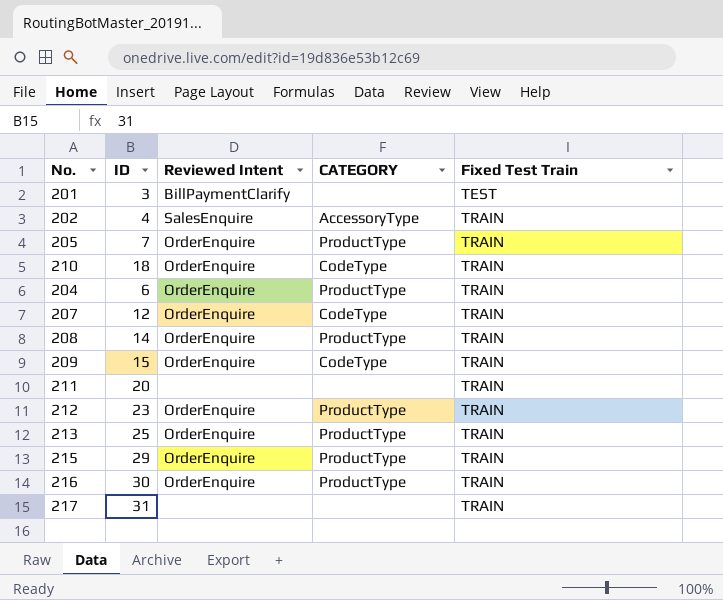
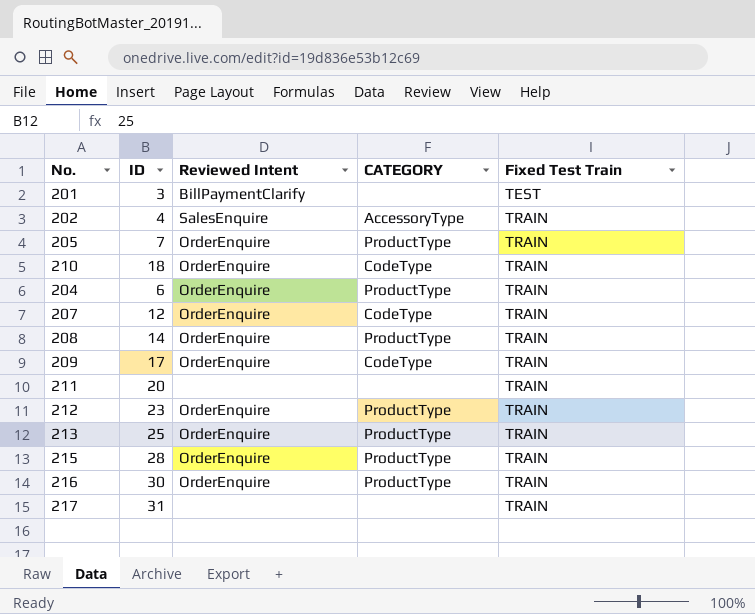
209 | ID: 15 -> 17
215 | ID: 29 -> 28

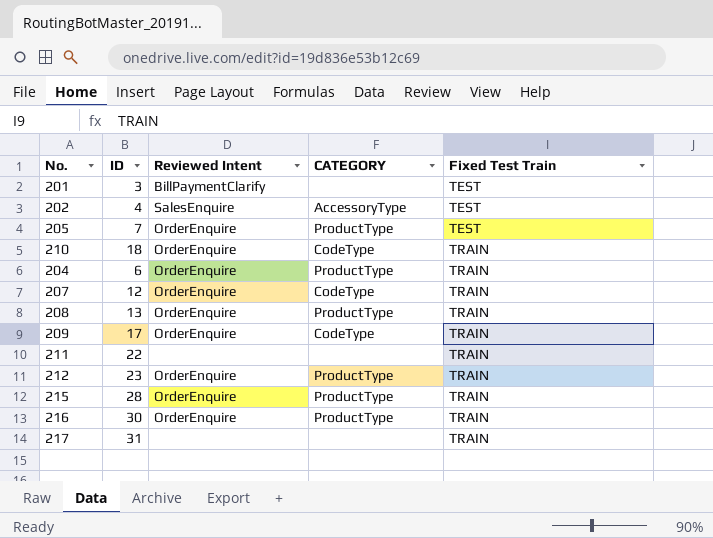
row 213: 25 | OrderEnquire | ProductType | TRAIN -> none
202 | Fixed Test Train: TRAIN -> TEST
205 | Fixed Test Train: TRAIN -> TEST
208 | ID: 14 -> 13
211 | ID: 20 -> 22

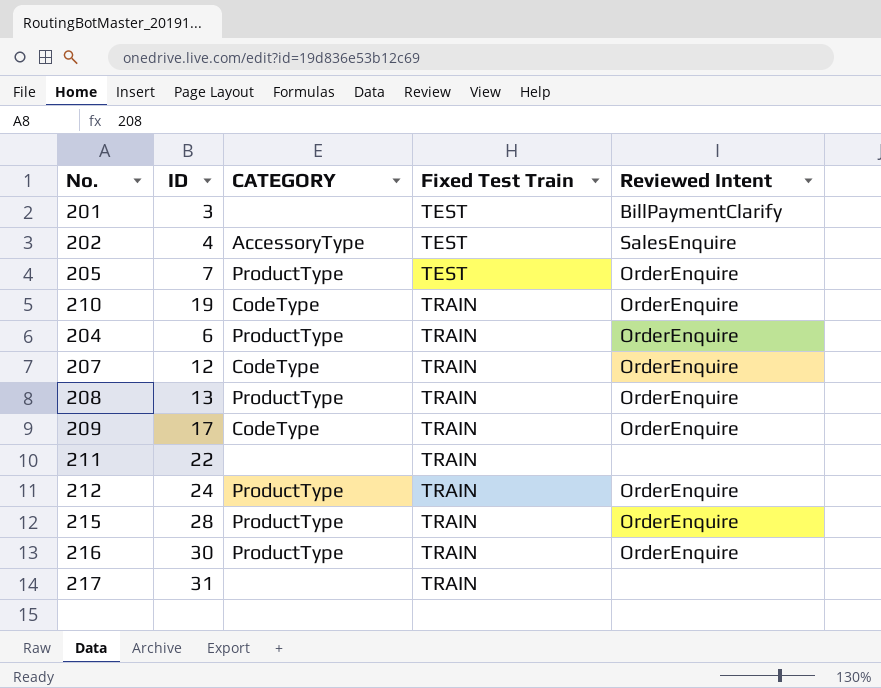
column Reviewed Intent | position: 3 -> 5
210 | ID: 18 -> 19
212 | ID: 23 -> 24

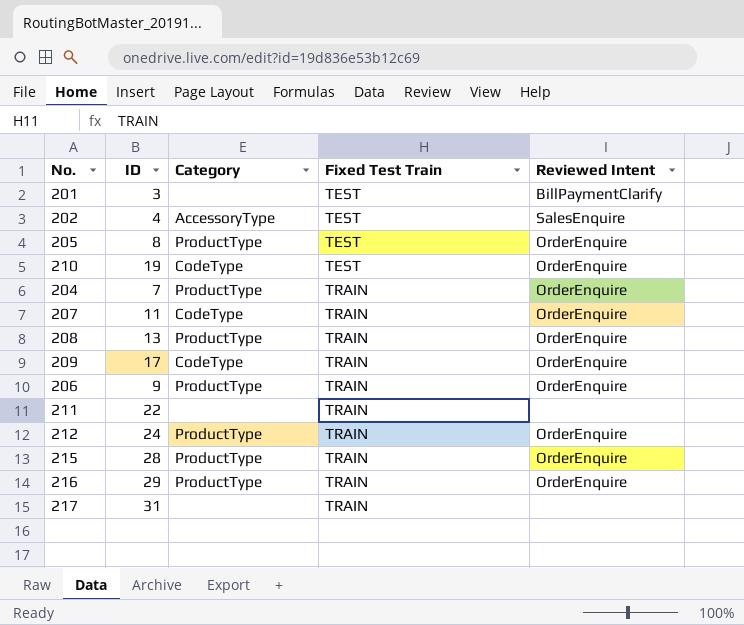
column name: CATEGORY -> Category
205 | ID: 7 -> 8
210 | Fixed Test Train: TRAIN -> TEST
204 | ID: 6 -> 7
207 | ID: 12 -> 11
row 206: none -> 9 | ProductType | TRAIN | OrderEnquire
216 | ID: 30 -> 29

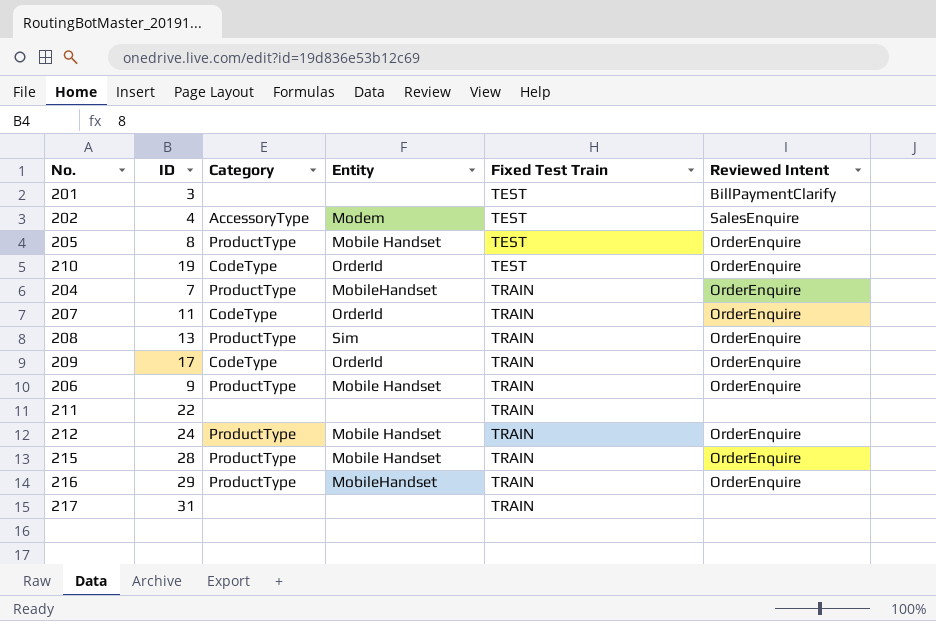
column Entity | position: none -> 4

